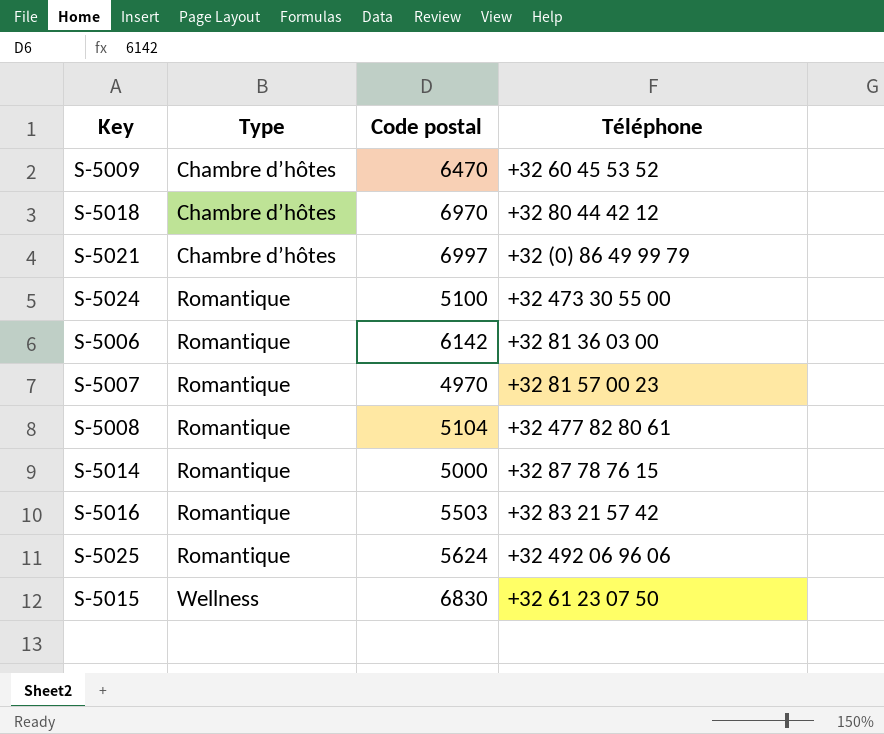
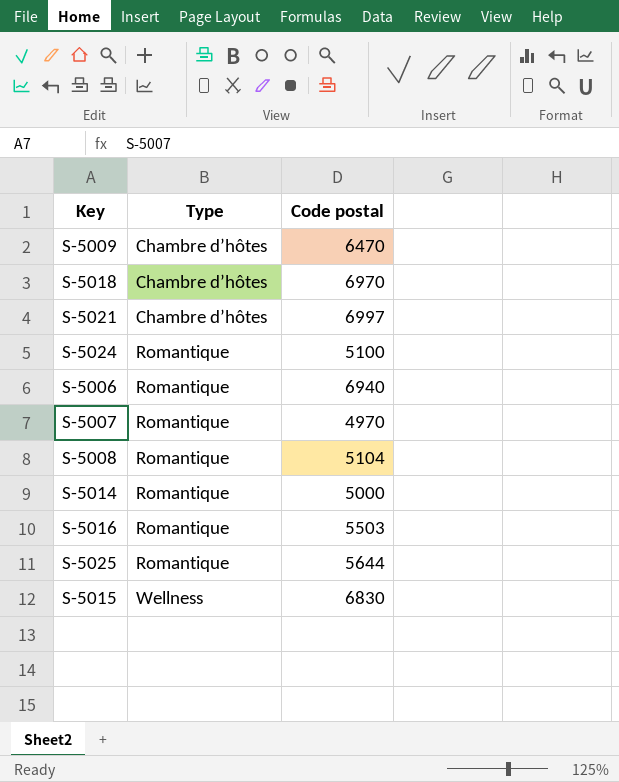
column Téléphone | position: 4 -> none
S-5006 | Code postal: 6142 -> 6940
S-5025 | Code postal: 5624 -> 5644

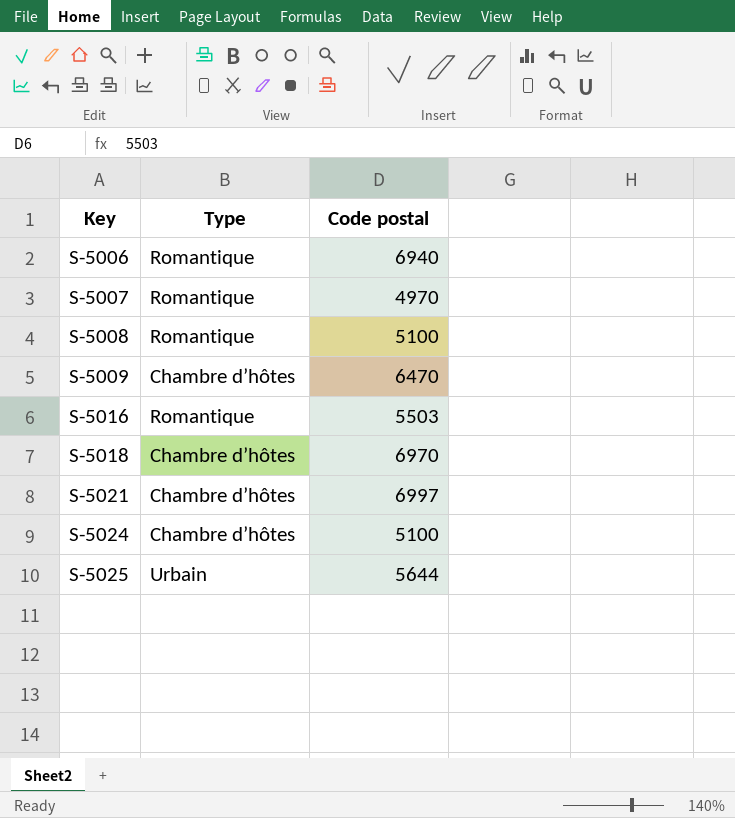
row order: Type ascending -> Key ascending
row S-5014: Romantique | 5000 -> none
row S-5015: Wellness | 6830 -> none
S-5008 | Code postal: 5104 -> 5100
S-5024 | Type: Romantique -> Chambre d’hôtes
S-5025 | Type: Romantique -> Urbain

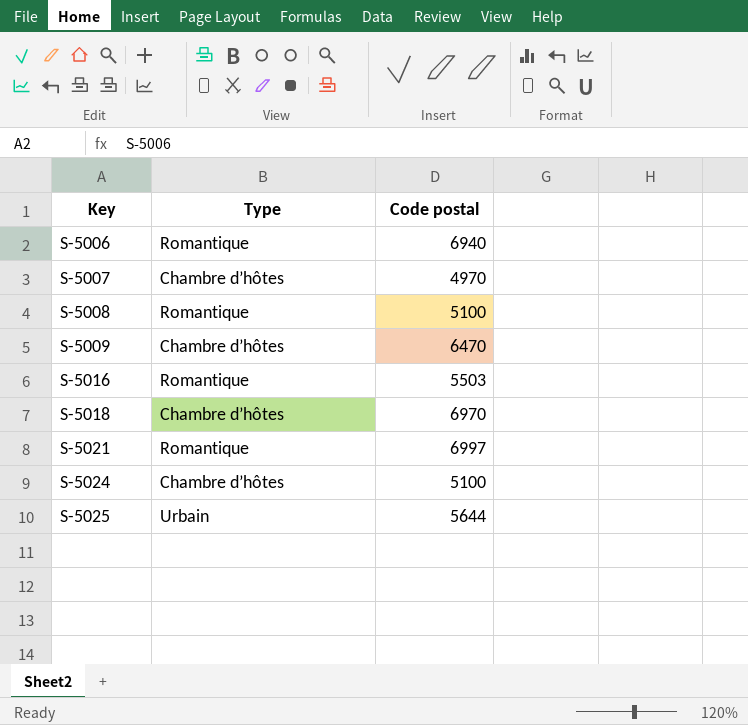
S-5007 | Type: Romantique -> Chambre d’hôtes
S-5021 | Type: Chambre d’hôtes -> Romantique

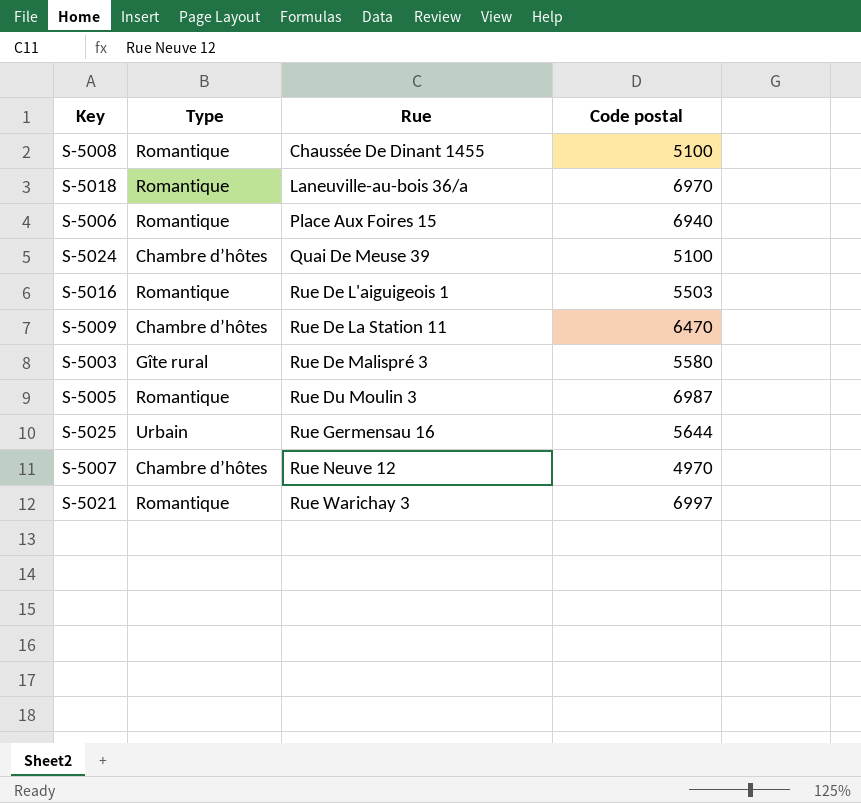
row order: Key ascending -> Rue ascending
column Rue | position: none -> 3
S-5018 | Type: Chambre d’hôtes -> Romantique
row S-5003: none -> Gîte rural | Rue De Malispré 3 | 5580
row S-5005: none -> Romantique | Rue Du Moulin 3 | 6987

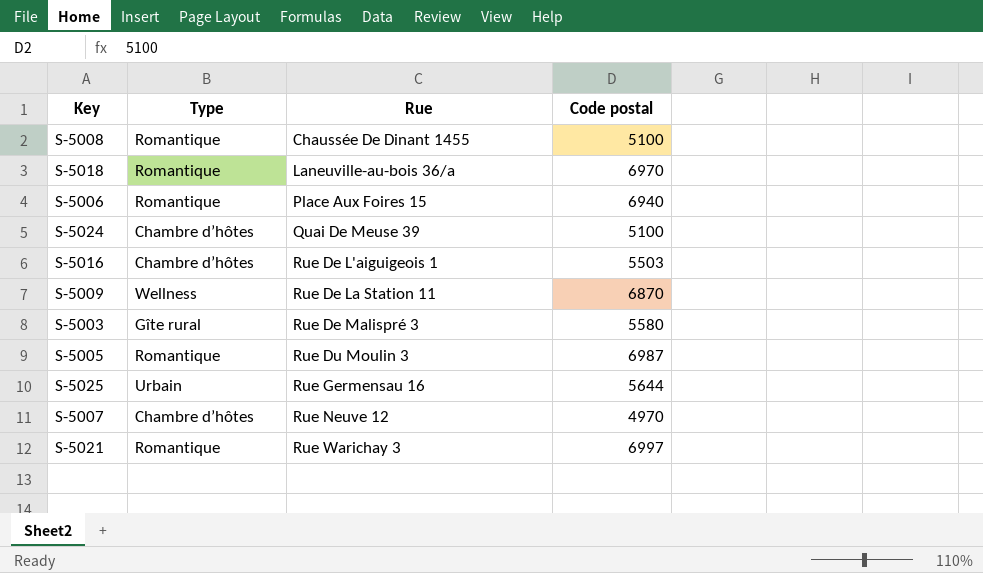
S-5016 | Type: Romantique -> Chambre d’hôtes
S-5009 | Type: Chambre d’hôtes -> Wellness
S-5009 | Code postal: 6470 -> 6870

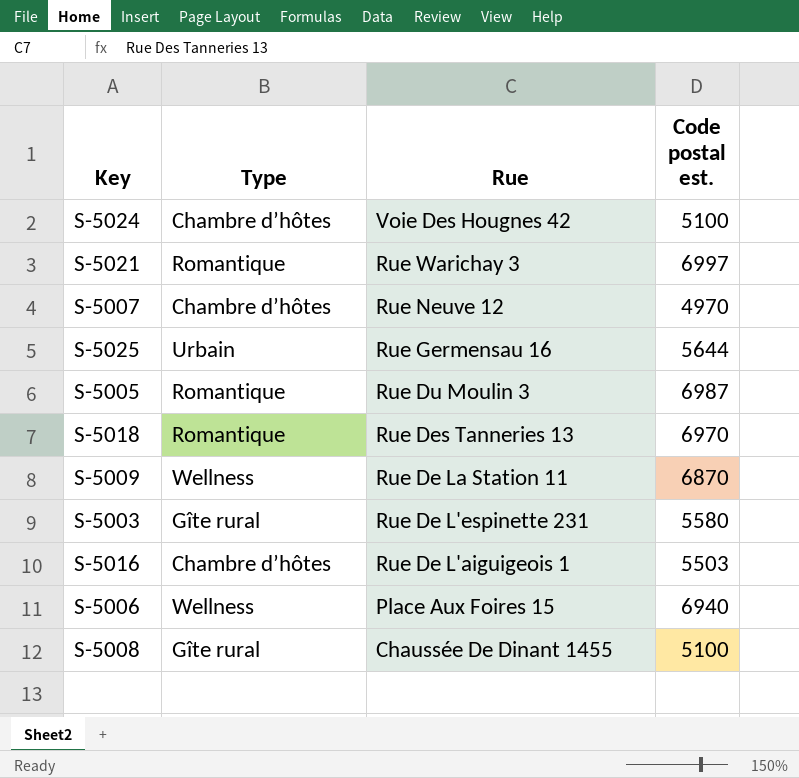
row order: Rue ascending -> Rue descending
column name: Code postal -> Code postal est.
S-5024 | Rue: Quai De Meuse 39 -> Voie Des Hougnes 42
S-5018 | Rue: Laneuville-au-bois 36/a -> Rue Des Tanneries 13
S-5003 | Rue: Rue De Malispré 3 -> Rue De L'espinette 231
S-5006 | Type: Romantique -> Wellness
S-5008 | Type: Romantique -> Gîte rural

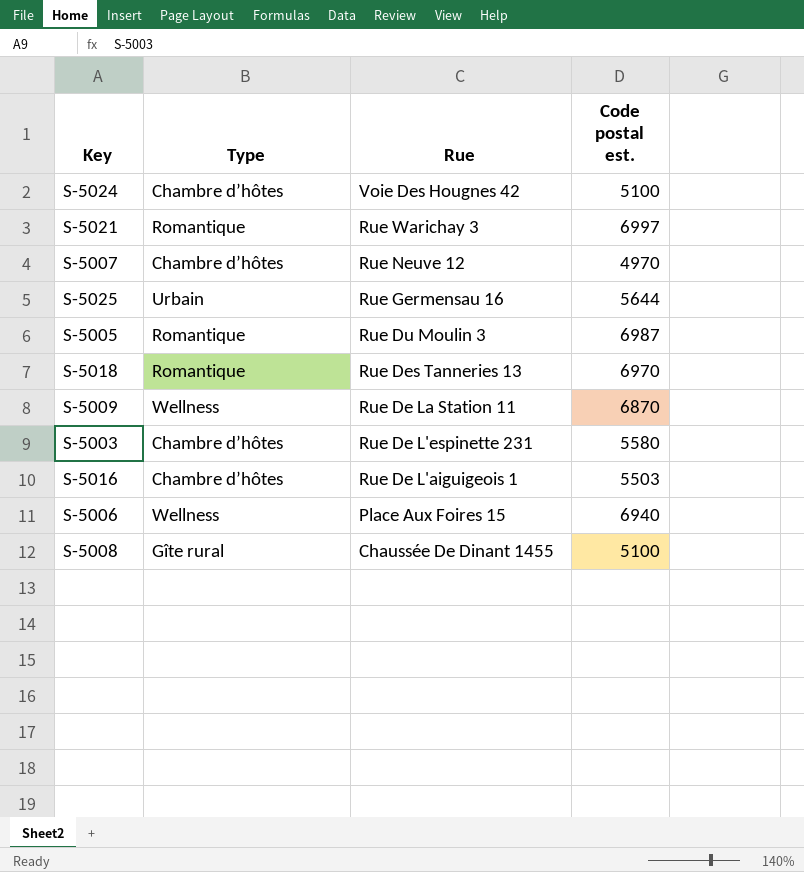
S-5003 | Type: Gîte rural -> Chambre d’hôtes

